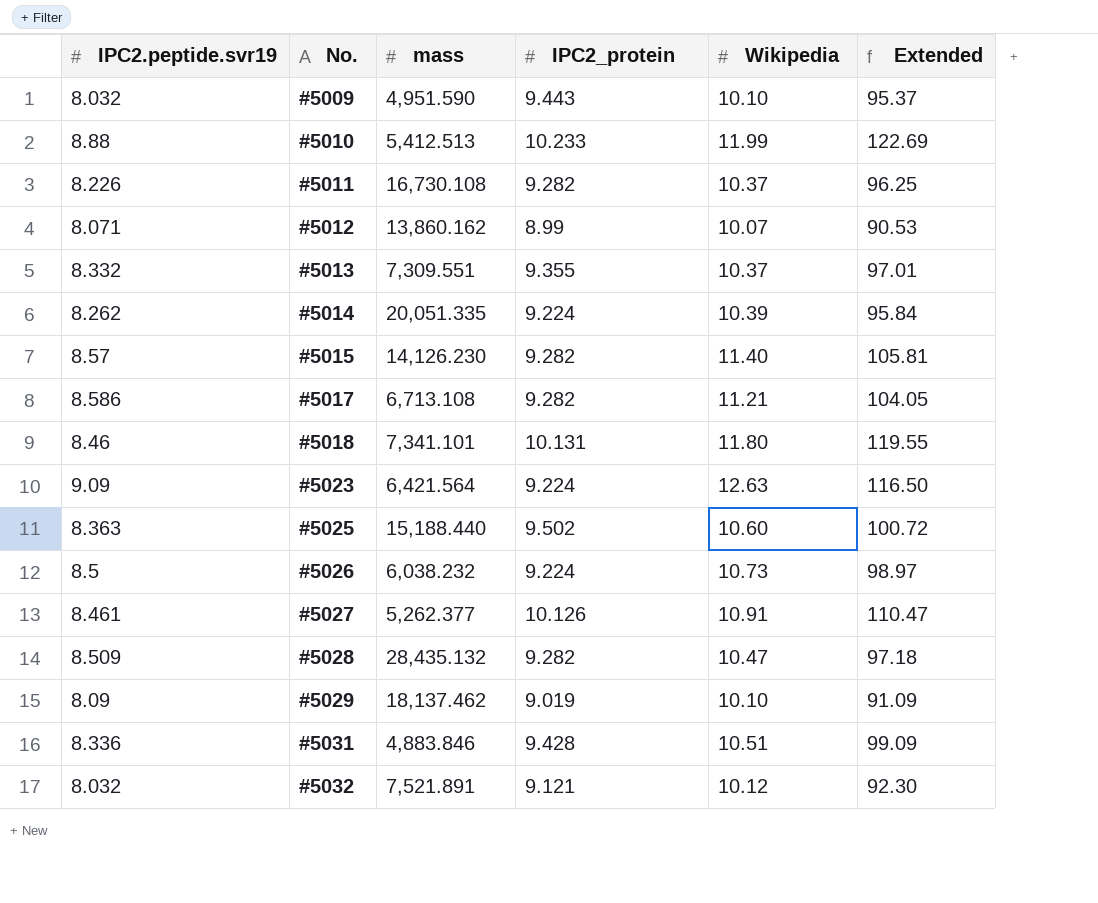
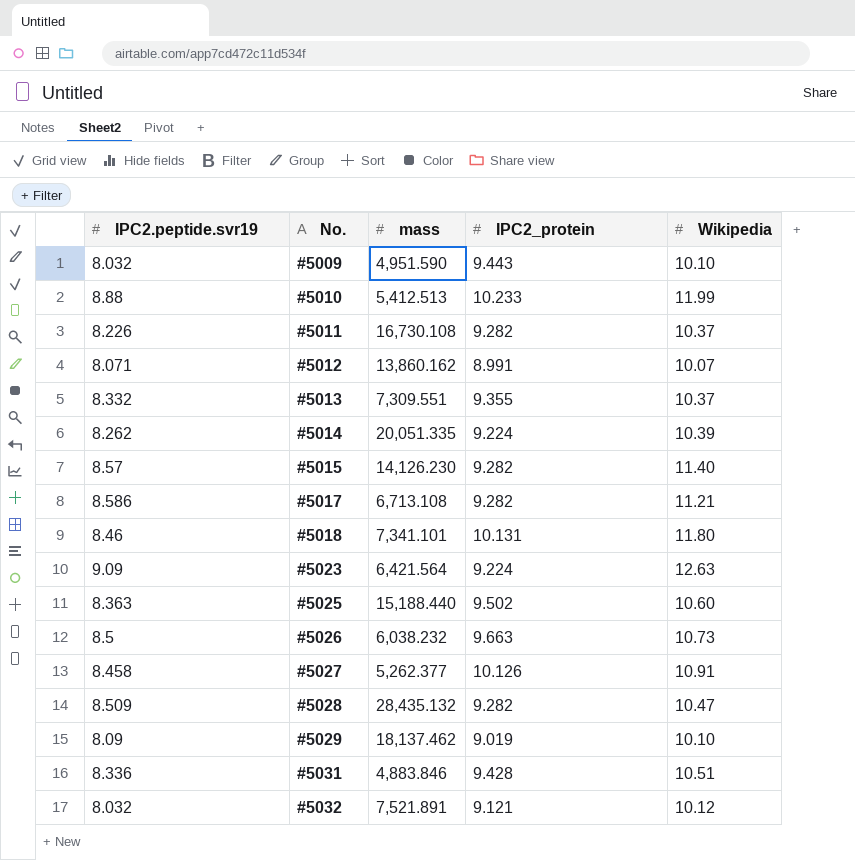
column Extended | formula: [IPC2_protein] * [Wikipedia] -> none
#5012 | IPC2_protein: 8.99 -> 8.991
#5026 | IPC2_protein: 9.224 -> 9.663
#5027 | IPC2.peptide.svr19: 8.461 -> 8.458

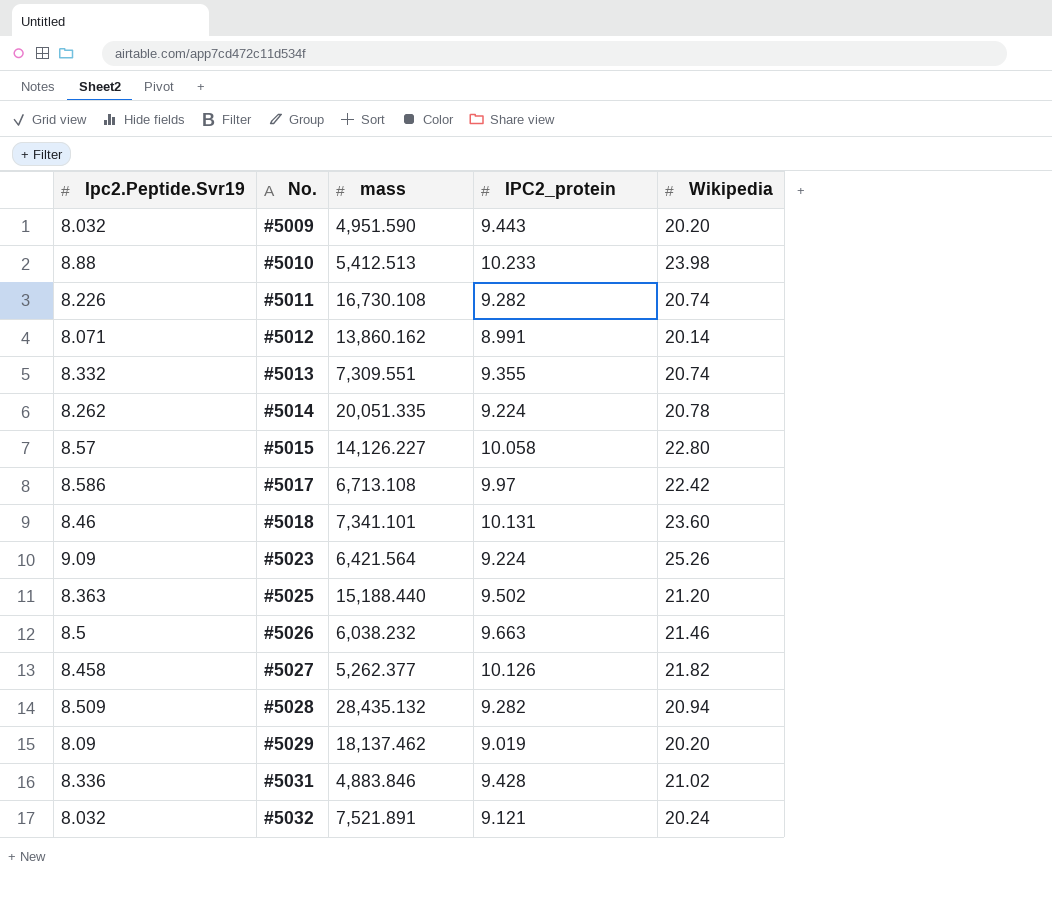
column name: IPC2.peptide.svr19 -> Ipc2.Peptide.Svr19
#5009 | Wikipedia: 10.10 -> 20.20
#5010 | Wikipedia: 11.99 -> 23.98
#5011 | Wikipedia: 10.37 -> 20.74
#5012 | Wikipedia: 10.07 -> 20.14
#5013 | Wikipedia: 10.37 -> 20.74
#5014 | Wikipedia: 10.39 -> 20.78
#5015 | mass: 14,126.230 -> 14,126.227
#5015 | IPC2_protein: 9.282 -> 10.058
#5015 | Wikipedia: 11.40 -> 22.80
#5017 | IPC2_protein: 9.282 -> 9.97
#5017 | Wikipedia: 11.21 -> 22.42
#5018 | Wikipedia: 11.80 -> 23.60
#5023 | Wikipedia: 12.63 -> 25.26
#5025 | Wikipedia: 10.60 -> 21.20
#5026 | Wikipedia: 10.73 -> 21.46
#5027 | Wikipedia: 10.91 -> 21.82
#5028 | Wikipedia: 10.47 -> 20.94
#5029 | Wikipedia: 10.10 -> 20.20
#5031 | Wikipedia: 10.51 -> 21.02
#5032 | Wikipedia: 10.12 -> 20.24

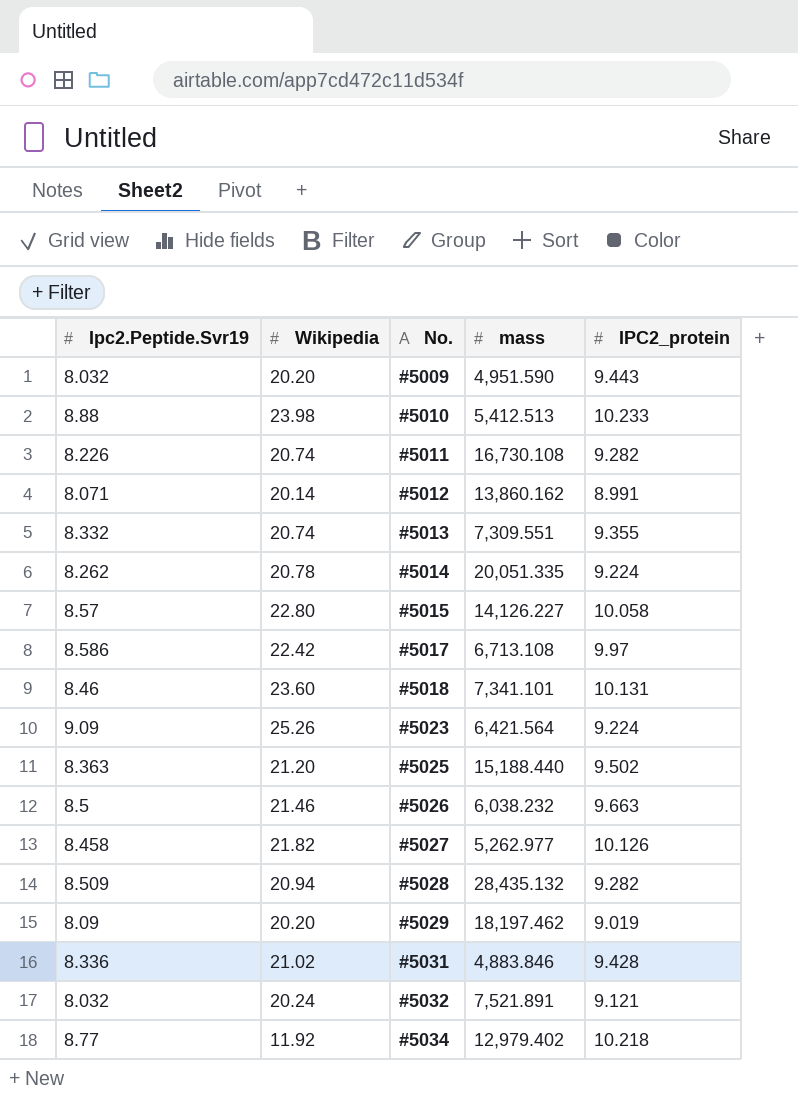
column Wikipedia | position: 5 -> 2
#5027 | mass: 5,262.377 -> 5,262.977
#5029 | mass: 18,137.462 -> 18,197.462
row #5034: none -> 8.77 | 11.92 | 12,979.402 | 10.218

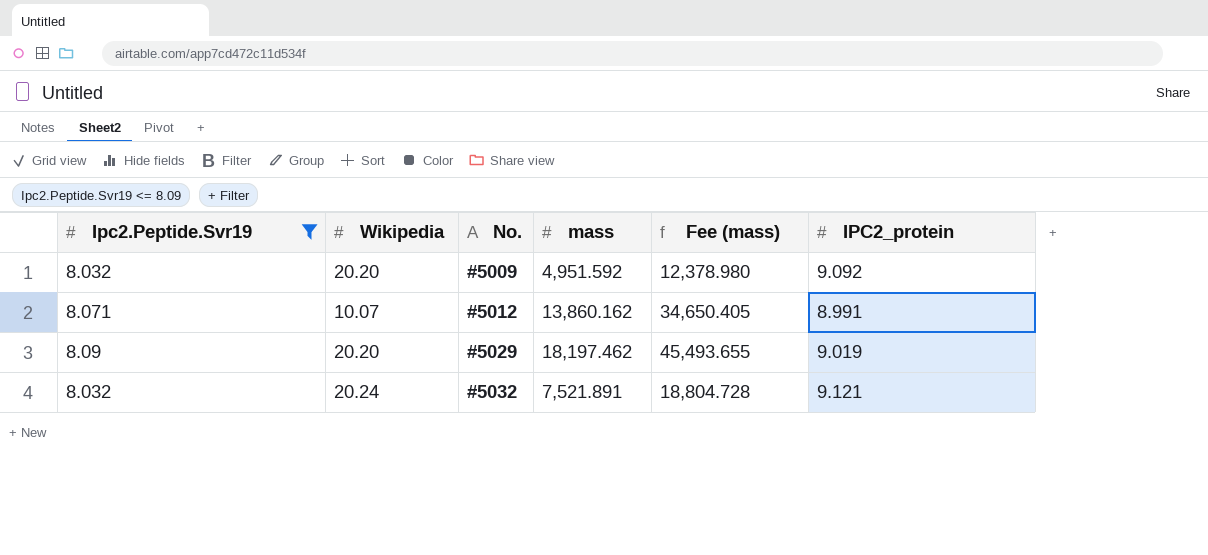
filter: none -> Ipc2.Peptide.Svr19 <= 8.09
column Fee (mass) | formula: none -> [mass] * 2.5
#5009 | mass: 4,951.590 -> 4,951.592
#5009 | IPC2_protein: 9.443 -> 9.092
#5012 | Wikipedia: 20.14 -> 10.07

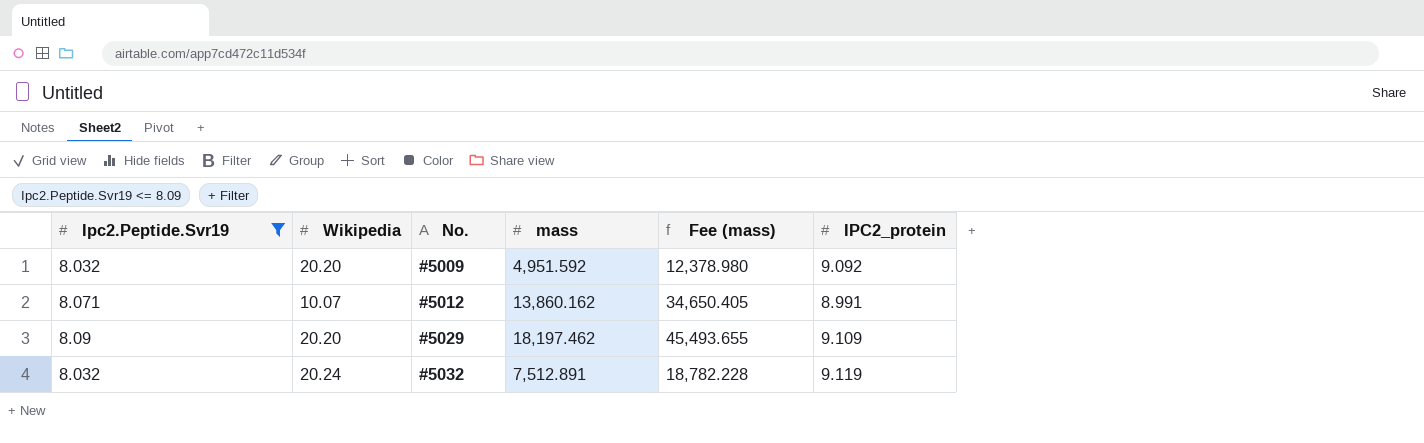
#5029 | IPC2_protein: 9.019 -> 9.109
#5032 | mass: 7,521.891 -> 7,512.891
#5032 | Fee (mass): 18,804.728 -> 18,782.228
#5032 | IPC2_protein: 9.121 -> 9.119

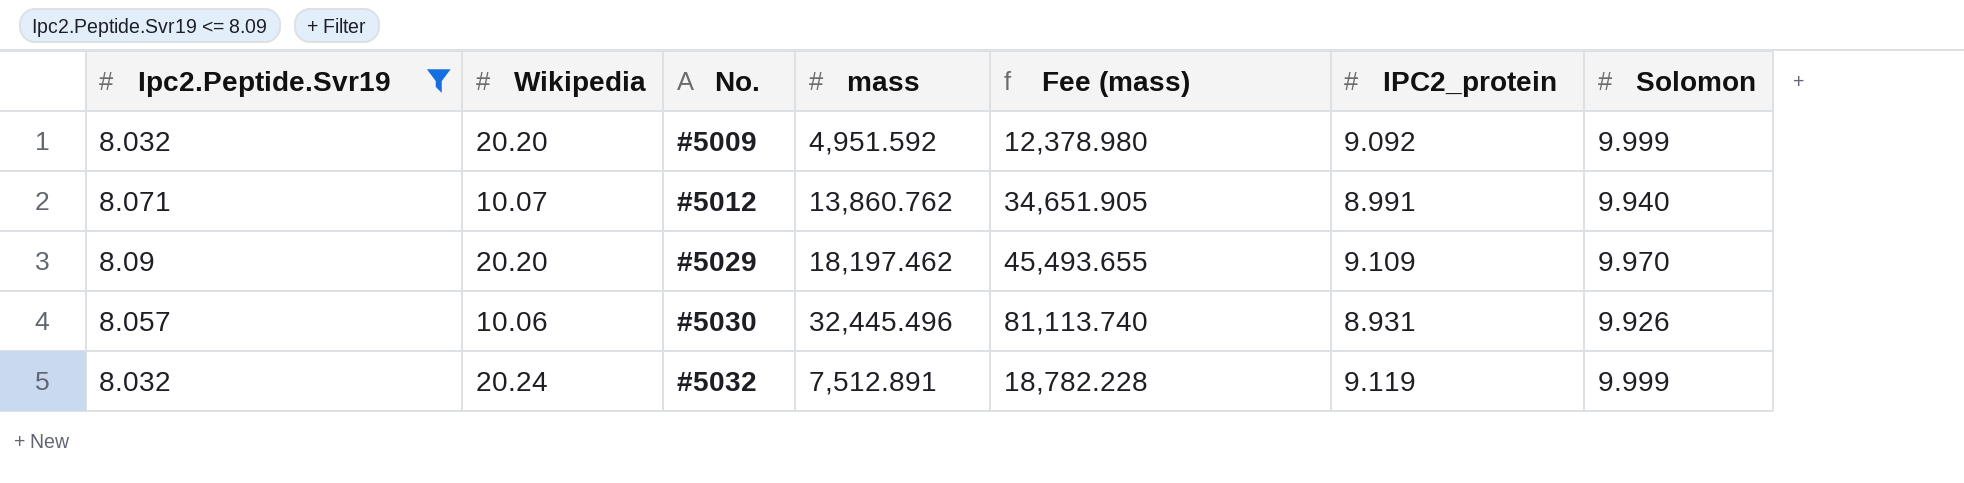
column Solomon | position: none -> 7
#5012 | mass: 13,860.162 -> 13,860.762
#5012 | Fee (mass): 34,650.405 -> 34,651.905
row #5030: none -> 8.057 | 10.06 | 32,445.496 | 81,113.740 | 8.931 | 9.926

